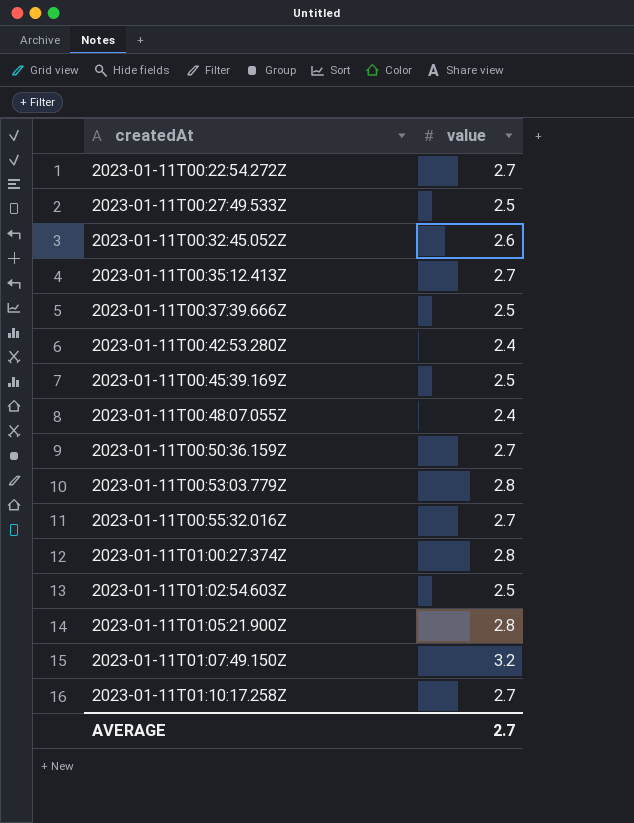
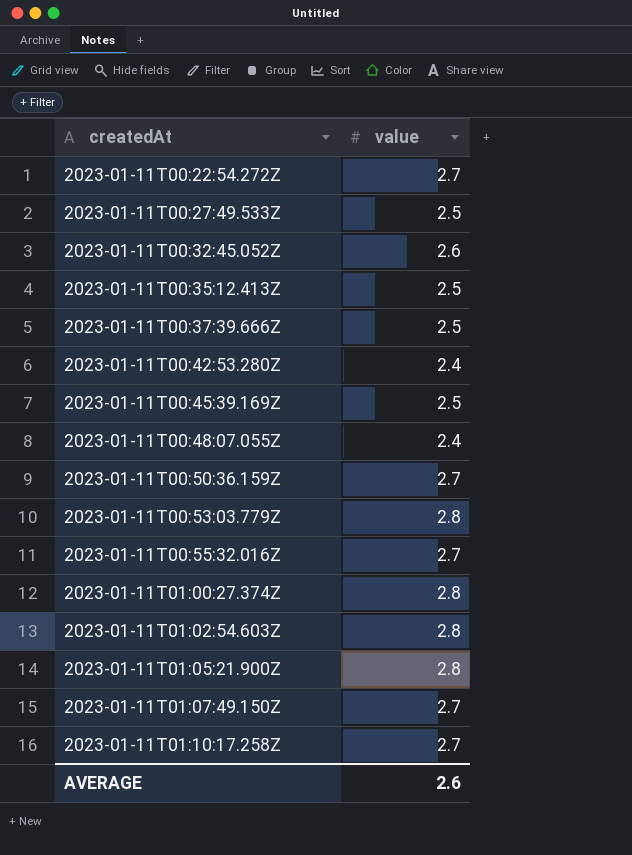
2023-01-11T00:35:12.413Z | value: 2.7 -> 2.5
2023-01-11T01:02:54.603Z | value: 2.5 -> 2.8
2023-01-11T01:07:49.150Z | value: 3.2 -> 2.7
AVERAGE | value: 2.7 -> 2.6

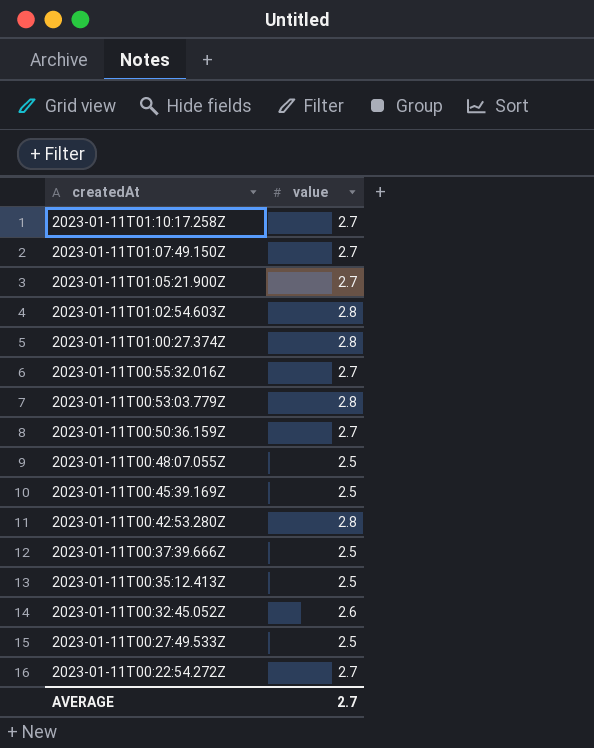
row order: createdAt ascending -> createdAt descending
2023-01-11T01:05:21.900Z | value: 2.8 -> 2.7
2023-01-11T00:48:07.055Z | value: 2.4 -> 2.5
2023-01-11T00:42:53.280Z | value: 2.4 -> 2.8
AVERAGE | value: 2.6 -> 2.7

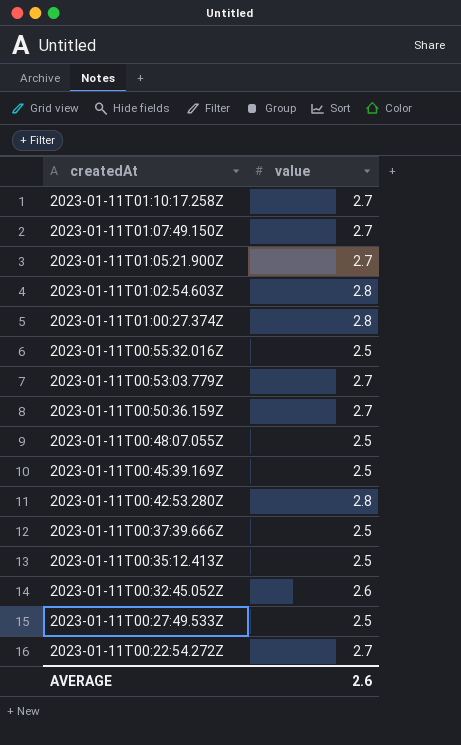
2023-01-11T00:55:32.016Z | value: 2.7 -> 2.5
2023-01-11T00:53:03.779Z | value: 2.8 -> 2.7
AVERAGE | value: 2.7 -> 2.6

